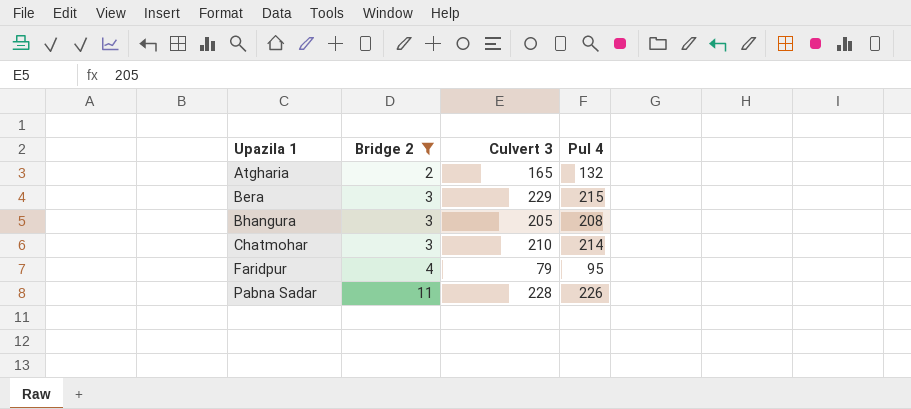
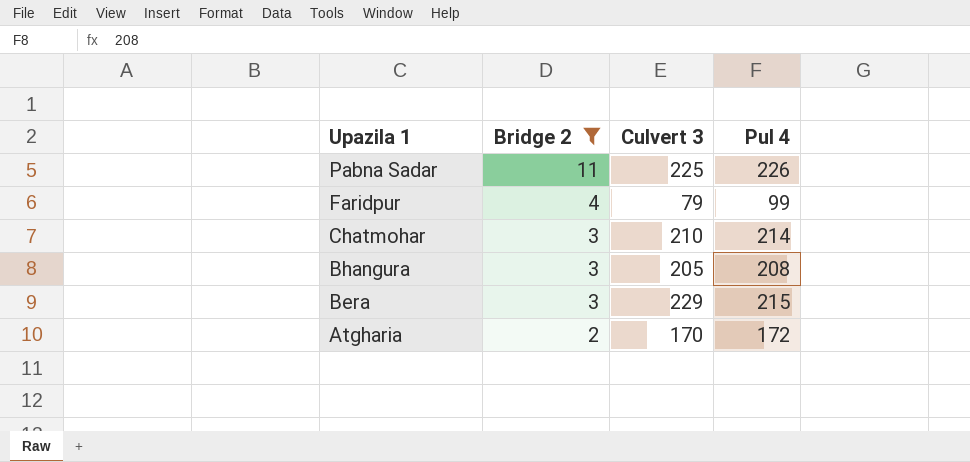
row order: Upazila 1 ascending -> Upazila 1 descending
Pabna Sadar | Culvert 3: 228 -> 225
Faridpur | Pul 4: 95 -> 99
Atgharia | Culvert 3: 165 -> 170
Atgharia | Pul 4: 132 -> 172

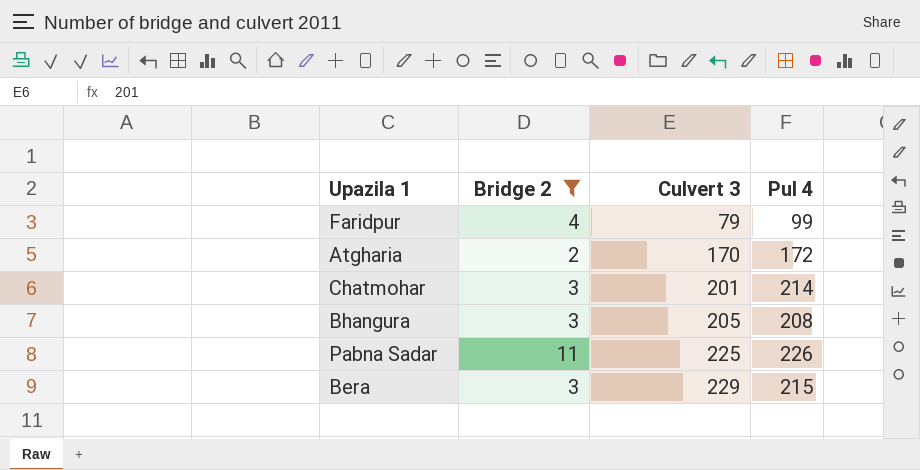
row order: Upazila 1 descending -> Culvert 3 ascending
Chatmohar | Culvert 3: 210 -> 201

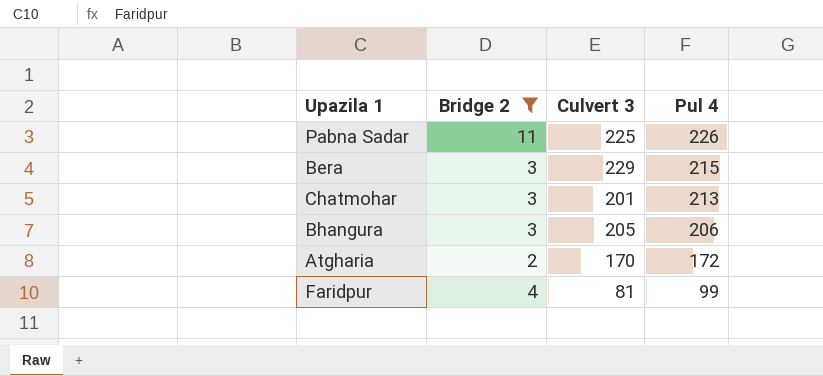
row order: Culvert 3 ascending -> Pul 4 descending
Chatmohar | Pul 4: 214 -> 213
Bhangura | Pul 4: 208 -> 206
Faridpur | Culvert 3: 79 -> 81

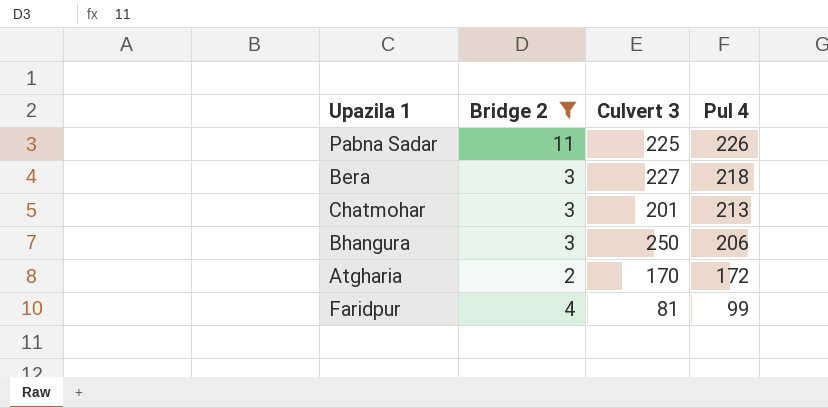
Bera | Culvert 3: 229 -> 227
Bera | Pul 4: 215 -> 218
Bhangura | Culvert 3: 205 -> 250

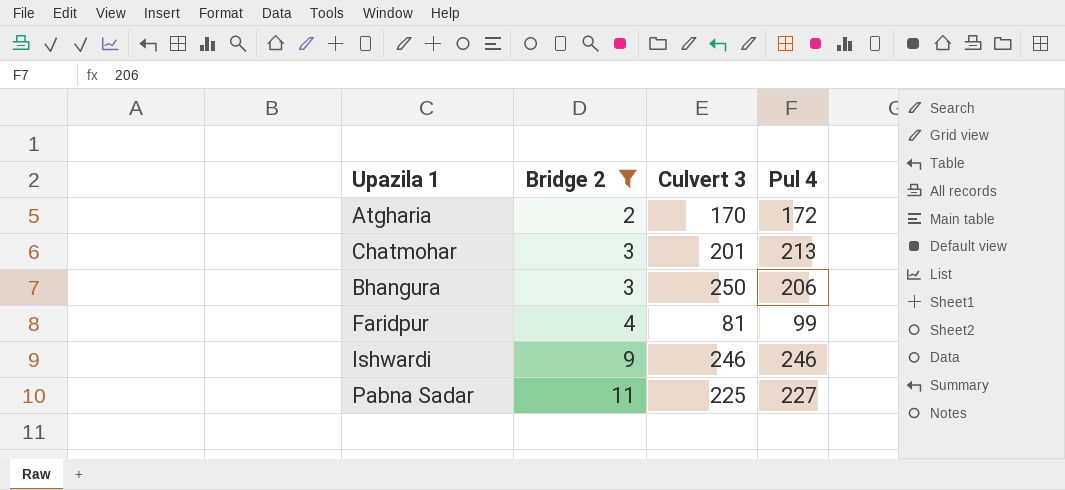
row order: Pul 4 descending -> Bridge 2 ascending
row Bera: 3 | 227 | 218 -> none
row Ishwardi: none -> 9 | 246 | 246
Pabna Sadar | Pul 4: 226 -> 227

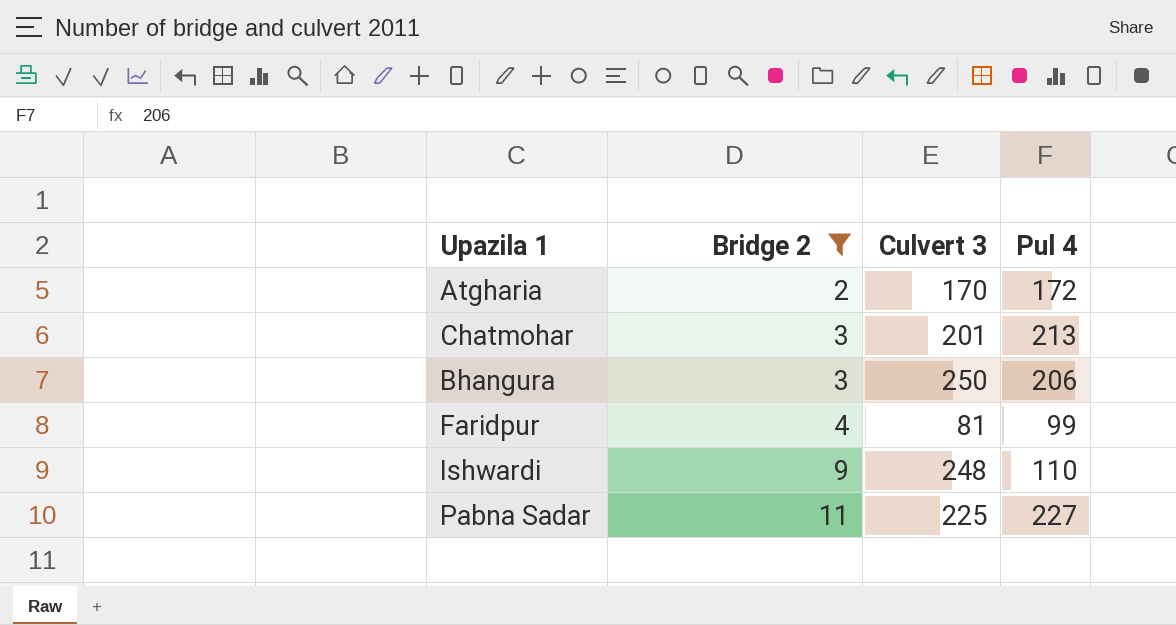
Ishwardi | Culvert 3: 246 -> 248
Ishwardi | Pul 4: 246 -> 110

